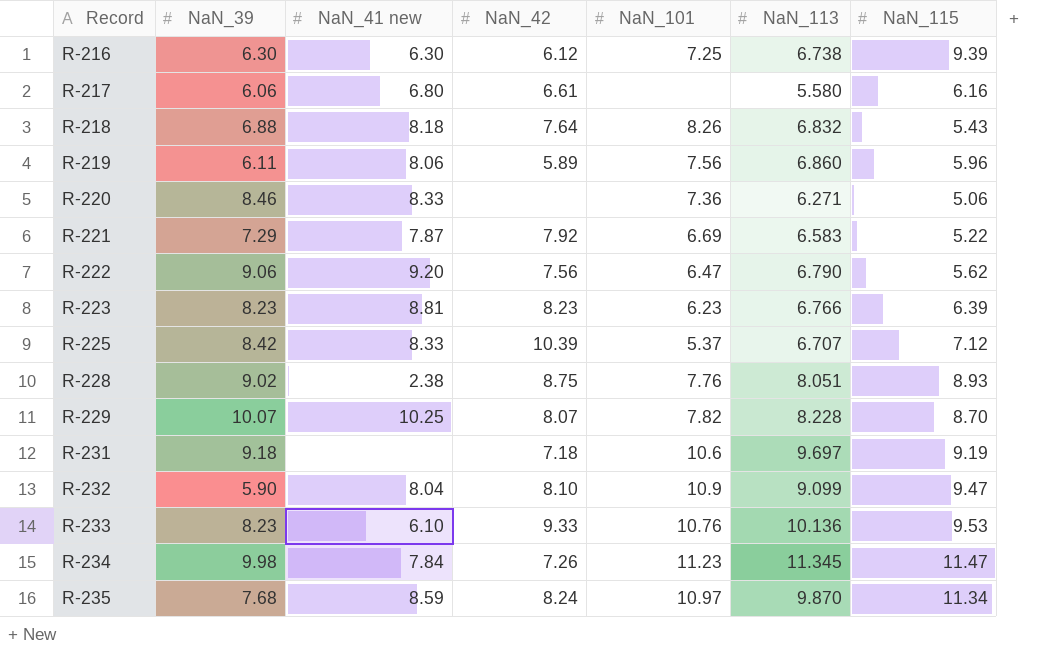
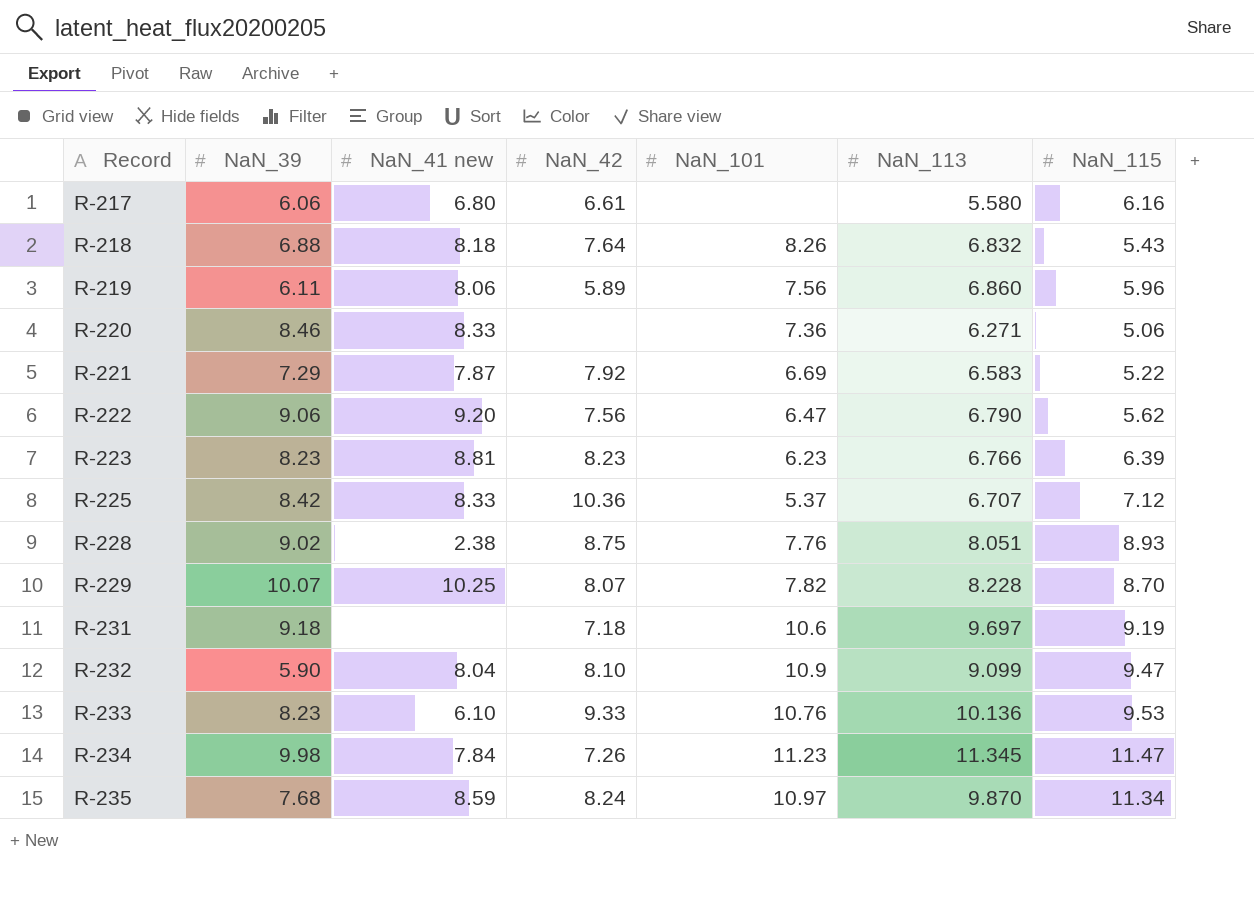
row R-216: 6.30 | 6.30 | 6.12 | 7.25 | 6.738 | 9.39 -> none
R-225 | NaN_42: 10.39 -> 10.36

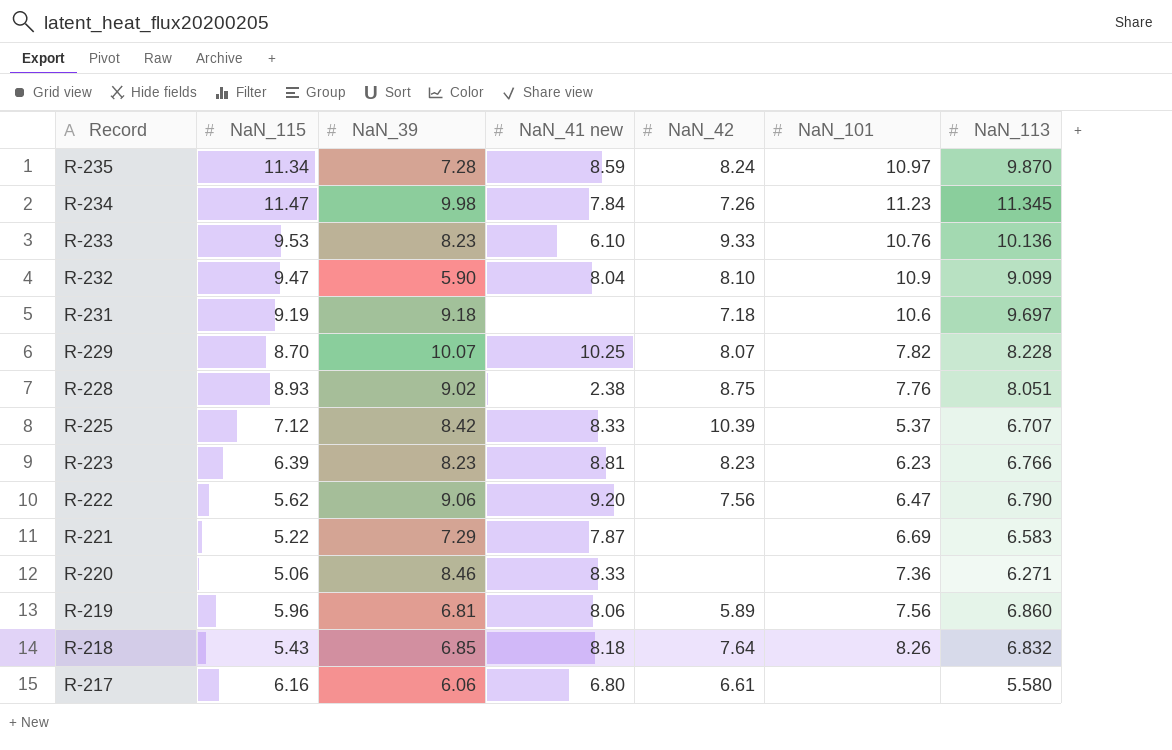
row order: Record ascending -> Record descending
column NaN_115 | position: 7 -> 2
R-235 | NaN_39: 7.68 -> 7.28
R-225 | NaN_42: 10.36 -> 10.39
R-221 | NaN_42: 7.92 -> none
R-219 | NaN_39: 6.11 -> 6.81
R-218 | NaN_39: 6.88 -> 6.85

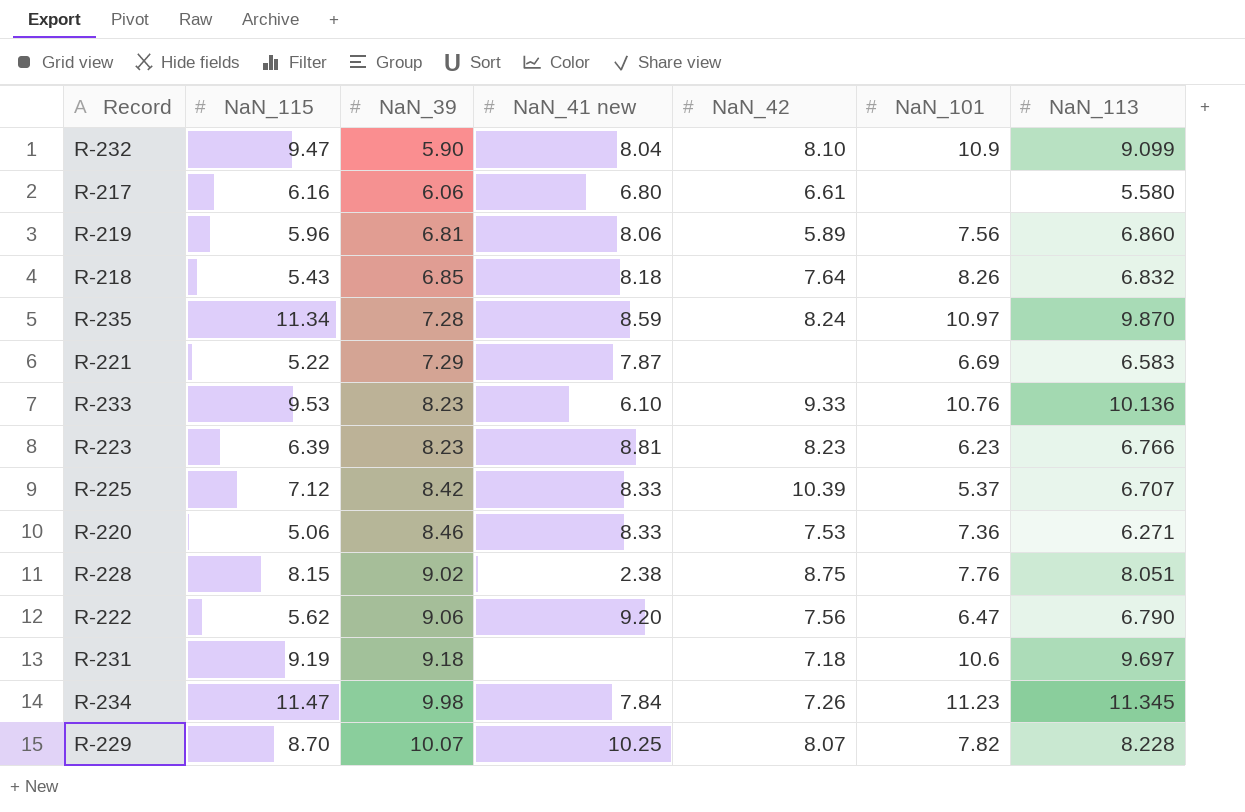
row order: Record descending -> NaN_39 ascending
R-220 | NaN_42: none -> 7.53
R-228 | NaN_115: 8.93 -> 8.15

